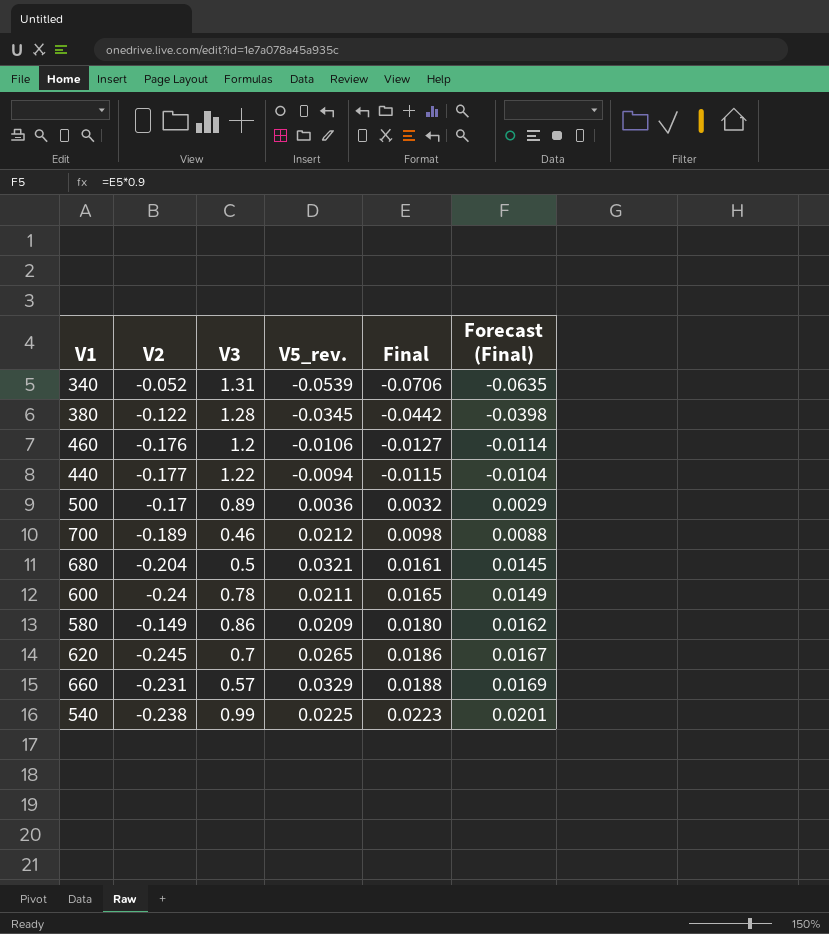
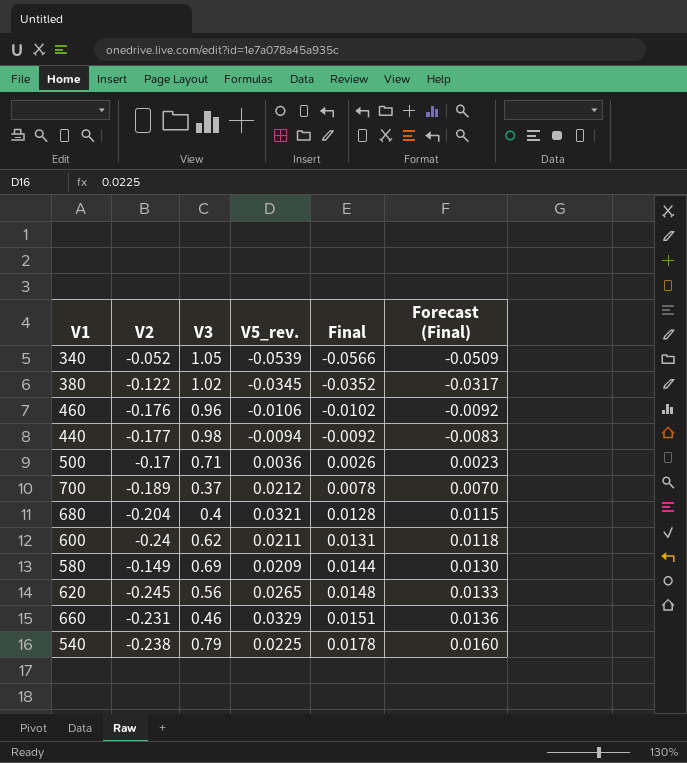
340 | V3: 1.31 -> 1.05
340 | Final: -0.0706 -> -0.0566
340 | Forecast (Final): -0.0635 -> -0.0509
380 | V3: 1.28 -> 1.02
380 | Final: -0.0442 -> -0.0352
380 | Forecast (Final): -0.0398 -> -0.0317
460 | V3: 1.2 -> 0.96
460 | Final: -0.0127 -> -0.0102
460 | Forecast (Final): -0.0114 -> -0.0092
440 | V3: 1.22 -> 0.98
440 | Final: -0.0115 -> -0.0092
440 | Forecast (Final): -0.0104 -> -0.0083
500 | V3: 0.89 -> 0.71
500 | Final: 0.0032 -> 0.0026
500 | Forecast (Final): 0.0029 -> 0.0023
700 | V3: 0.46 -> 0.37
700 | Final: 0.0098 -> 0.0078
700 | Forecast (Final): 0.0088 -> 0.0070
680 | V3: 0.5 -> 0.4
680 | Final: 0.0161 -> 0.0128
680 | Forecast (Final): 0.0145 -> 0.0115
600 | V3: 0.78 -> 0.62
600 | Final: 0.0165 -> 0.0131
600 | Forecast (Final): 0.0149 -> 0.0118
580 | V3: 0.86 -> 0.69
580 | Final: 0.0180 -> 0.0144
580 | Forecast (Final): 0.0162 -> 0.0130
620 | V3: 0.7 -> 0.56
620 | Final: 0.0186 -> 0.0148
620 | Forecast (Final): 0.0167 -> 0.0133
660 | V3: 0.57 -> 0.46
660 | Final: 0.0188 -> 0.0151
660 | Forecast (Final): 0.0169 -> 0.0136
540 | V3: 0.99 -> 0.79
540 | Final: 0.0223 -> 0.0178
540 | Forecast (Final): 0.0201 -> 0.0160

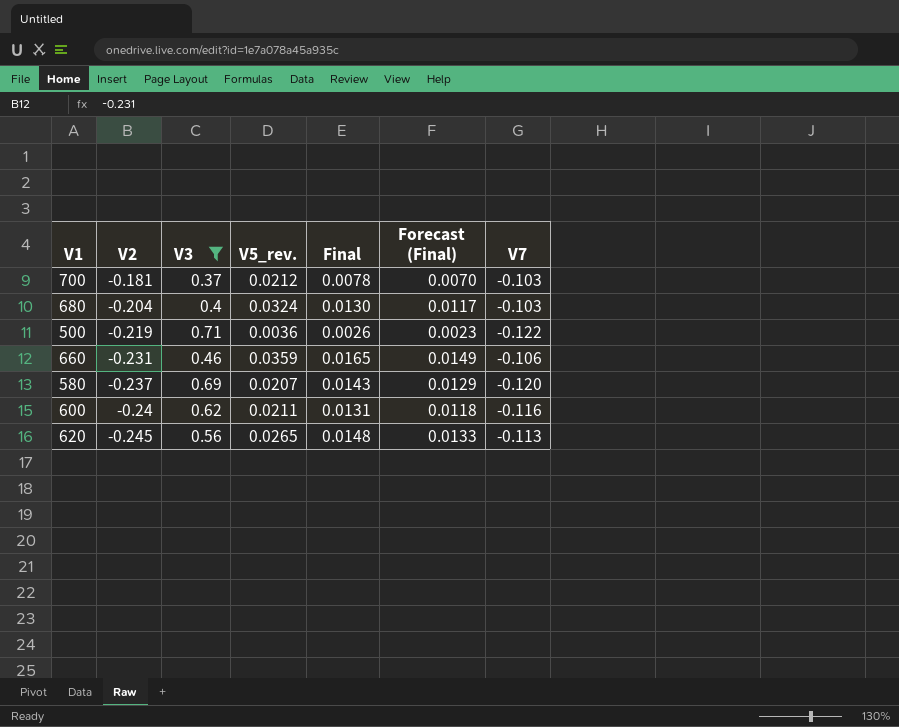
filter: none -> V3 <= 0.71
row order: Final ascending -> V2 descending
column V7 | position: none -> 7
700 | V2: -0.189 -> -0.181
680 | V5_rev.: 0.0321 -> 0.0324
680 | Final: 0.0128 -> 0.0130
680 | Forecast (Final): 0.0115 -> 0.0117
500 | V2: -0.17 -> -0.219
660 | V5_rev.: 0.0329 -> 0.0359
660 | Final: 0.0151 -> 0.0165
660 | Forecast (Final): 0.0136 -> 0.0149
580 | V2: -0.149 -> -0.237
580 | V5_rev.: 0.0209 -> 0.0207
580 | Final: 0.0144 -> 0.0143
580 | Forecast (Final): 0.0130 -> 0.0129

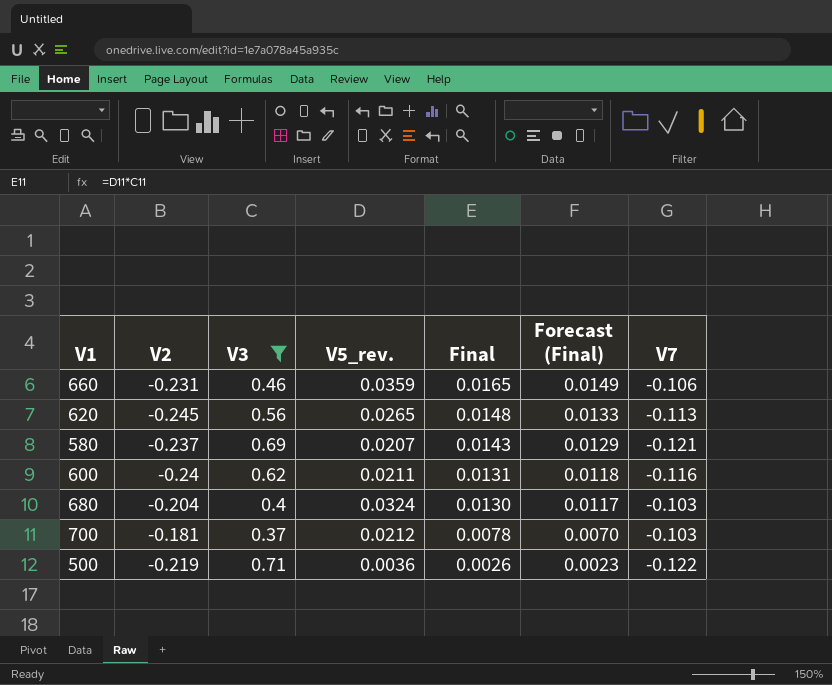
row order: V2 descending -> Final descending
580 | V7: -0.120 -> -0.121

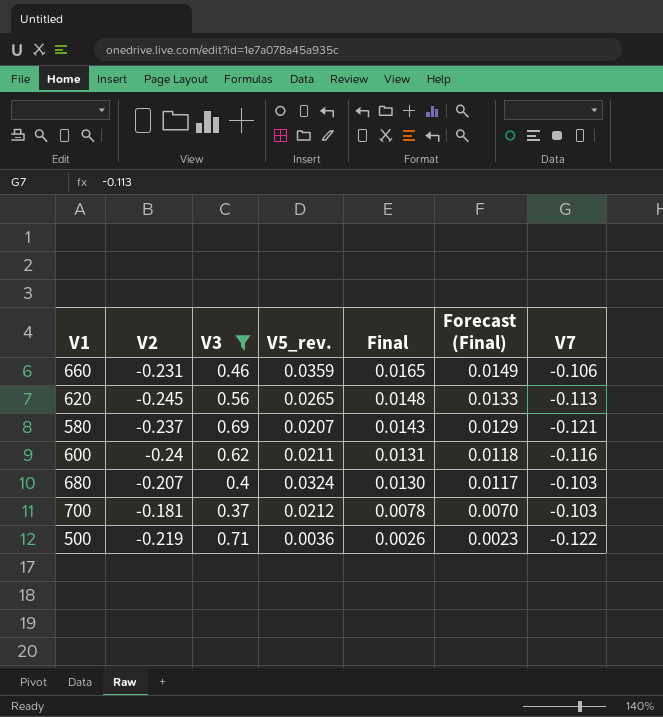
680 | V2: -0.204 -> -0.207

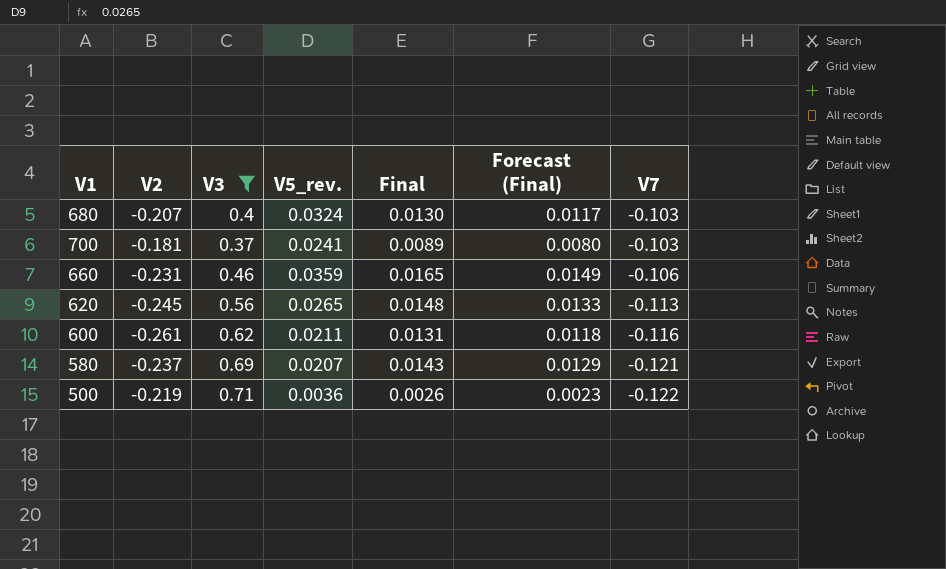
row order: Final descending -> V7 descending
700 | V5_rev.: 0.0212 -> 0.0241
700 | Final: 0.0078 -> 0.0089
700 | Forecast (Final): 0.0070 -> 0.0080
600 | V2: -0.24 -> -0.261

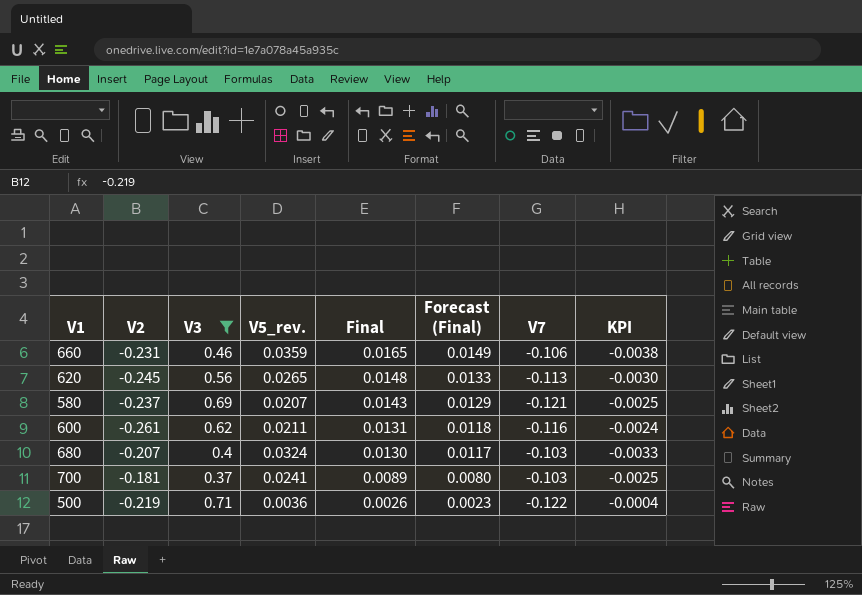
row order: V7 descending -> Final descending
column KPI | formula: none -> [V5_rev.] * [V7]

